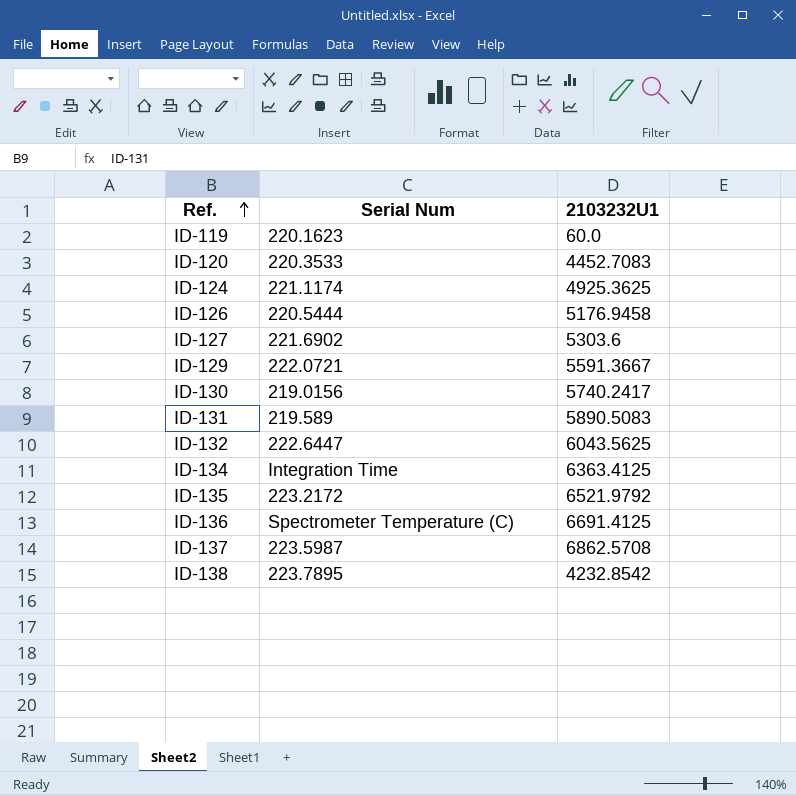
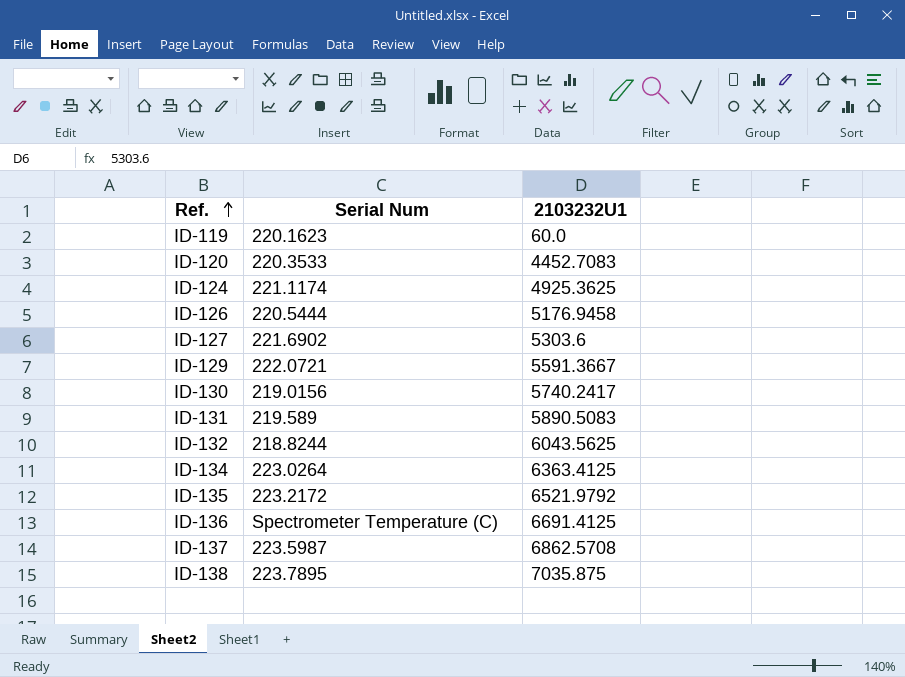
ID-132 | Serial Num: 222.6447 -> 218.8244
ID-134 | Serial Num: Integration Time -> 223.0264
ID-138 | 2103232U1: 4232.8542 -> 7035.875

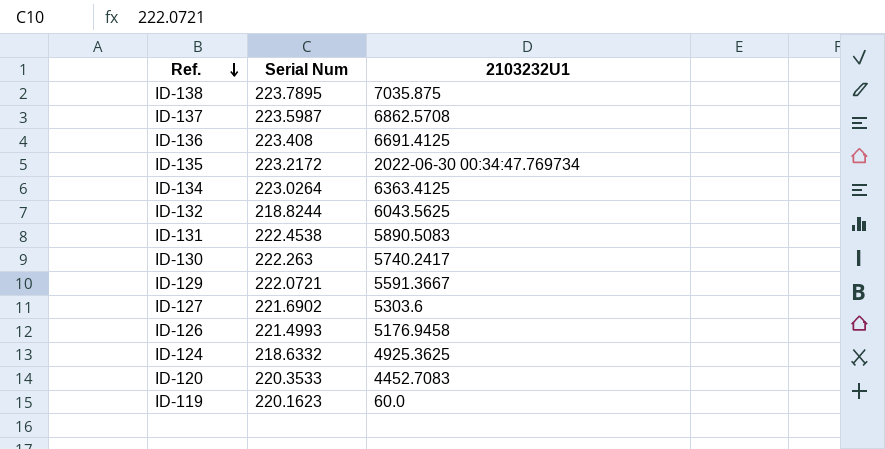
row order: Ref. ascending -> Ref. descending
ID-136 | Serial Num: Spectrometer Temperature (C) -> 223.408
ID-135 | 2103232U1: 6521.9792 -> 2022-06-30 00:34:47.769734
ID-131 | Serial Num: 219.589 -> 222.4538
ID-130 | Serial Num: 219.0156 -> 222.263
ID-126 | Serial Num: 220.5444 -> 221.4993
ID-124 | Serial Num: 221.1174 -> 218.6332

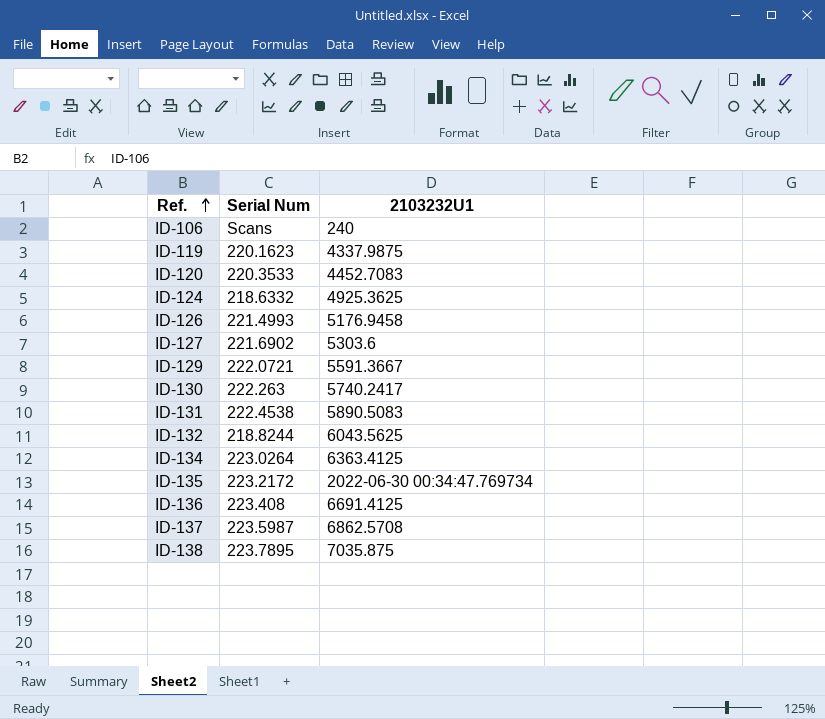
row order: Ref. descending -> Ref. ascending
row ID-106: none -> Scans | 240
ID-119 | 2103232U1: 60.0 -> 4337.9875

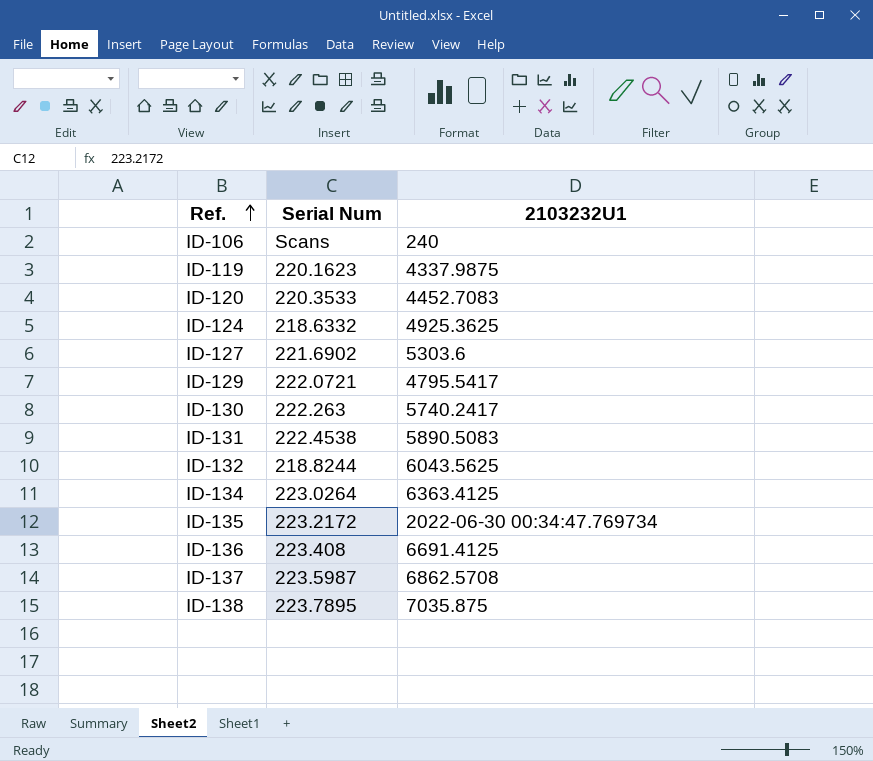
row ID-126: 221.4993 | 5176.9458 -> none
ID-129 | 2103232U1: 5591.3667 -> 4795.5417

